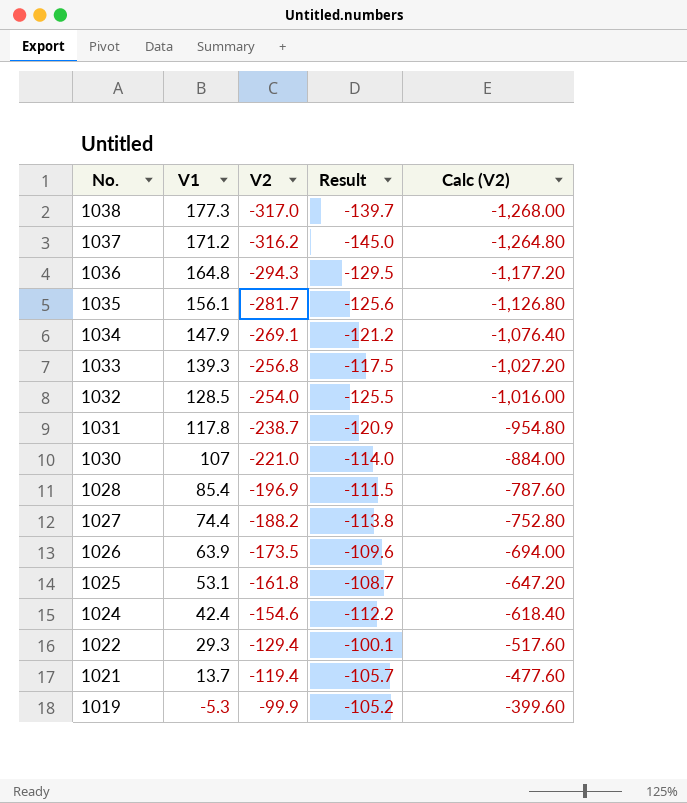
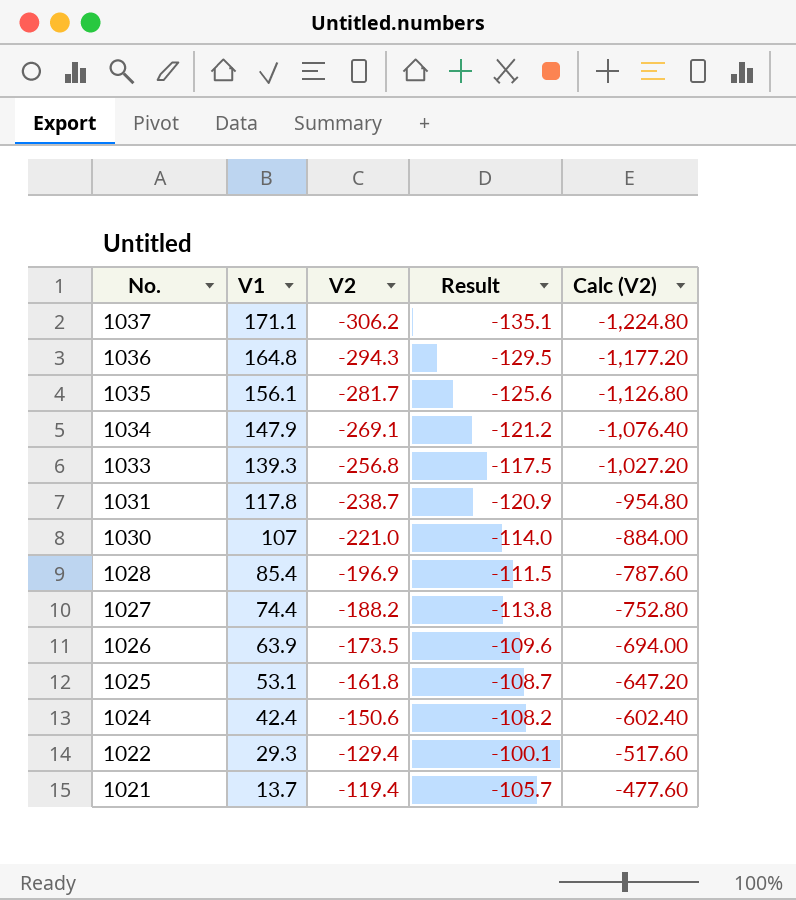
row 1038: 177.3 | -317.0 | -139.7 | -1,268.00 -> none
row 1032: 128.5 | -254.0 | -125.5 | -1,016.00 -> none
row 1019: -5.3 | -99.9 | -105.2 | -399.60 -> none
1037 | V1: 171.2 -> 171.1
1037 | V2: -316.2 -> -306.2
1037 | Result: -145.0 -> -135.1
1037 | Calc (V2): -1,264.80 -> -1,224.80
1024 | V2: -154.6 -> -150.6
1024 | Result: -112.2 -> -108.2
1024 | Calc (V2): -618.40 -> -602.40

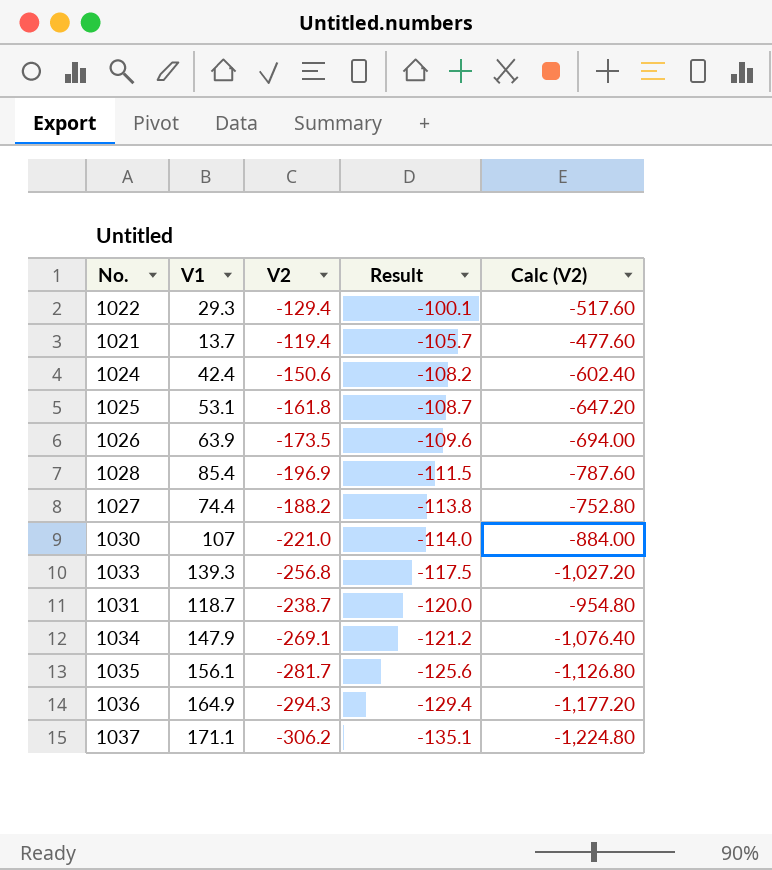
row order: No. descending -> Result descending
1031 | V1: 117.8 -> 118.7
1031 | Result: -120.9 -> -120.0
1036 | V1: 164.8 -> 164.9
1036 | Result: -129.5 -> -129.4

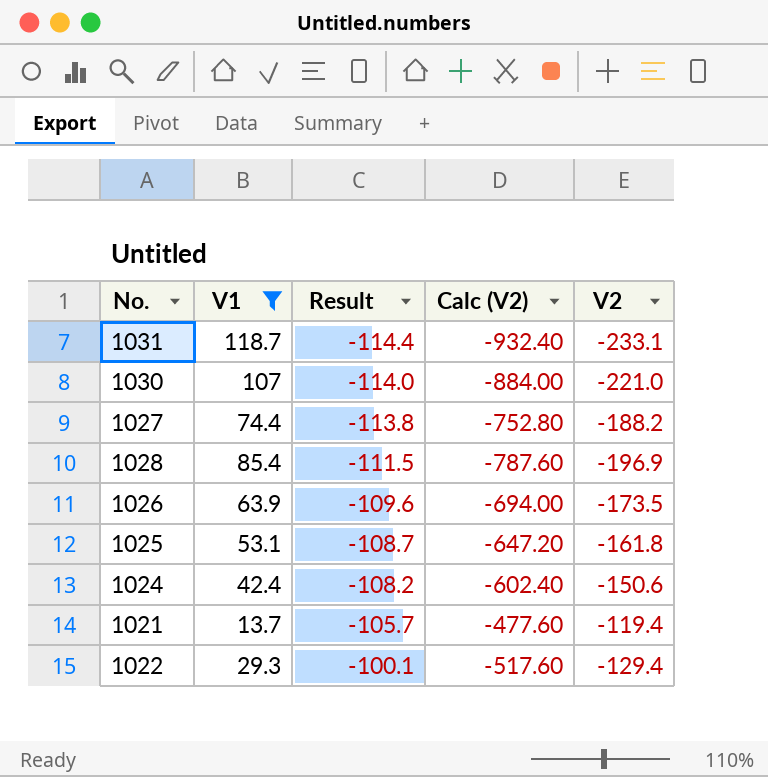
filter: none -> V1 <= 118.7
row order: Result descending -> Result ascending
column V2 | position: 3 -> 5
1031 | Result: -120.0 -> -114.4
1031 | Calc (V2): -954.80 -> -932.40
1031 | V2: -238.7 -> -233.1

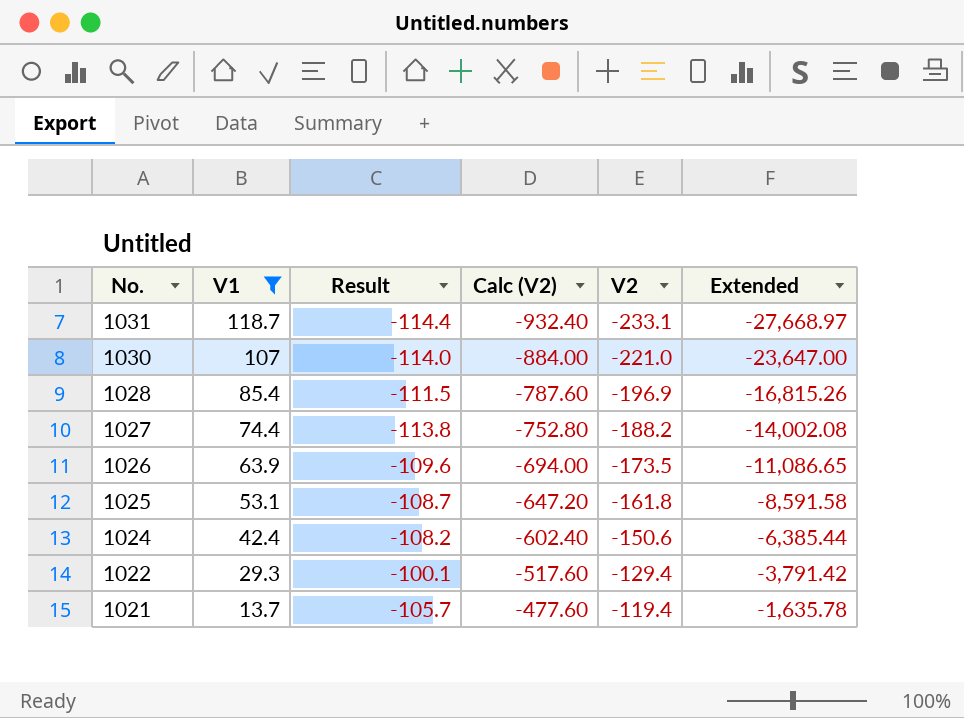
row order: Result ascending -> No. descending
column Extended | formula: none -> [V1] * [V2]

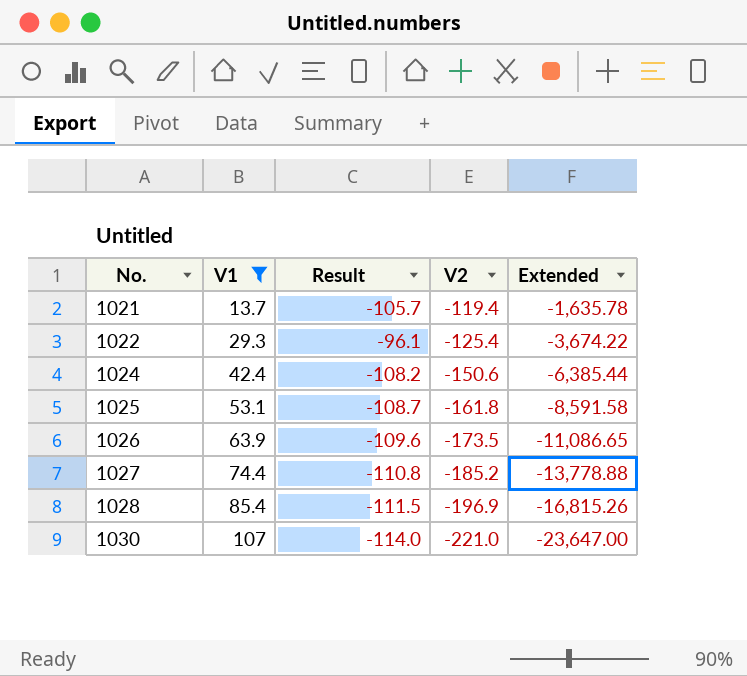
row order: No. descending -> No. ascending
column Calc (V2) | formula: [V2] * 4 -> none
row 1031: 118.7 | -114.4 | -932.40 | -233.1 | -27,668.97 -> none
1022 | Result: -100.1 -> -96.1
1022 | V2: -129.4 -> -125.4
1022 | Extended: -3,791.42 -> -3,674.22
1027 | Result: -113.8 -> -110.8
1027 | V2: -188.2 -> -185.2
1027 | Extended: -14,002.08 -> -13,778.88

